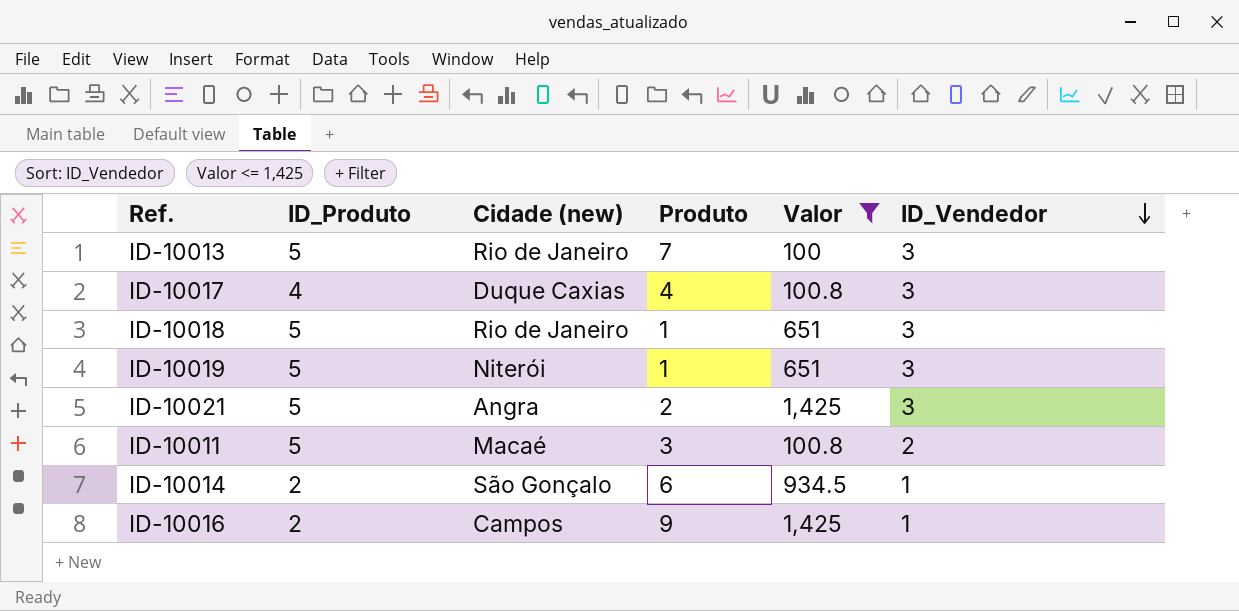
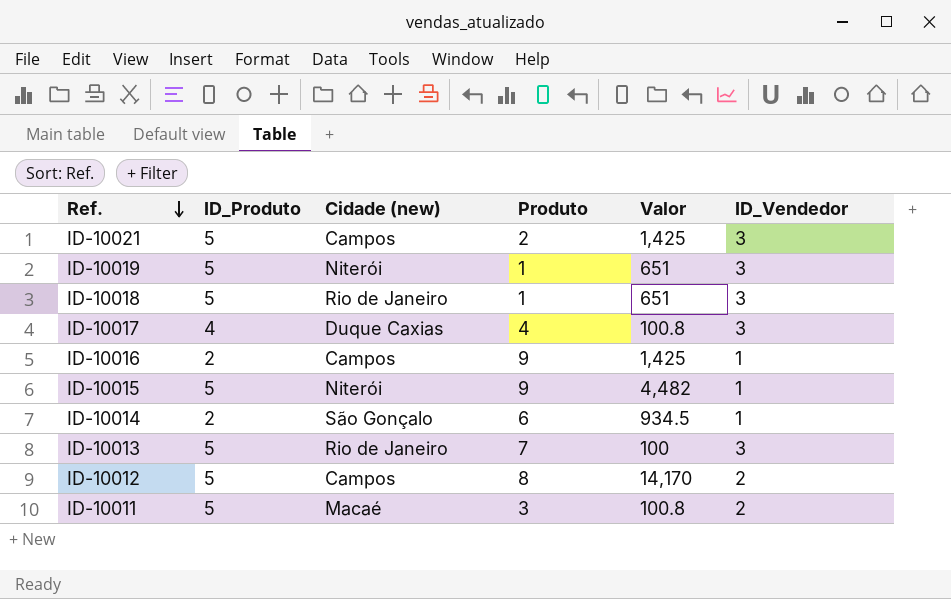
filter: Valor <= 1,425 -> none
row order: ID_Vendedor descending -> Ref. descending
ID-10021 | Cidade (new): Angra -> Campos

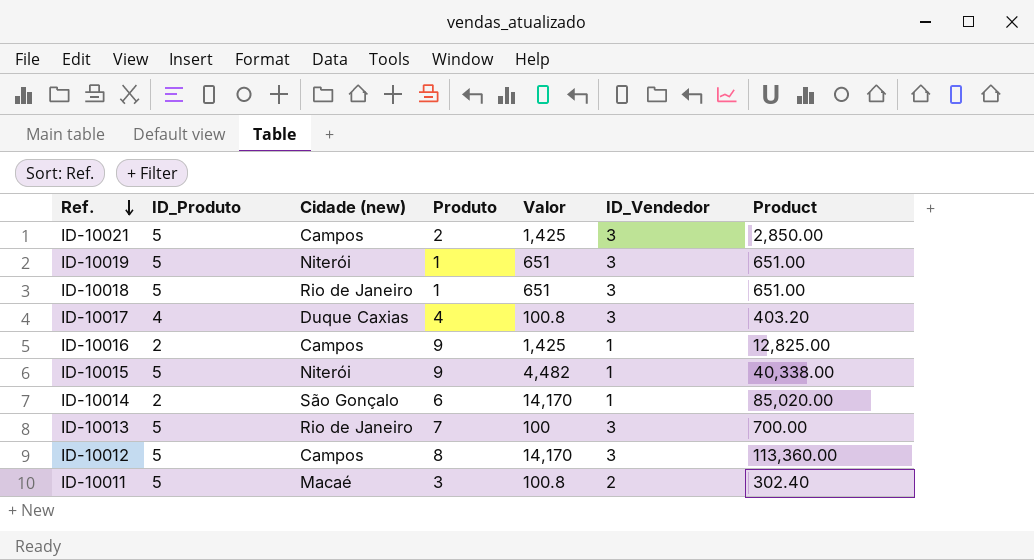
column Product | formula: none -> [Produto] * [Valor]
ID-10014 | Valor: 934.5 -> 14,170
ID-10012 | ID_Vendedor: 2 -> 3

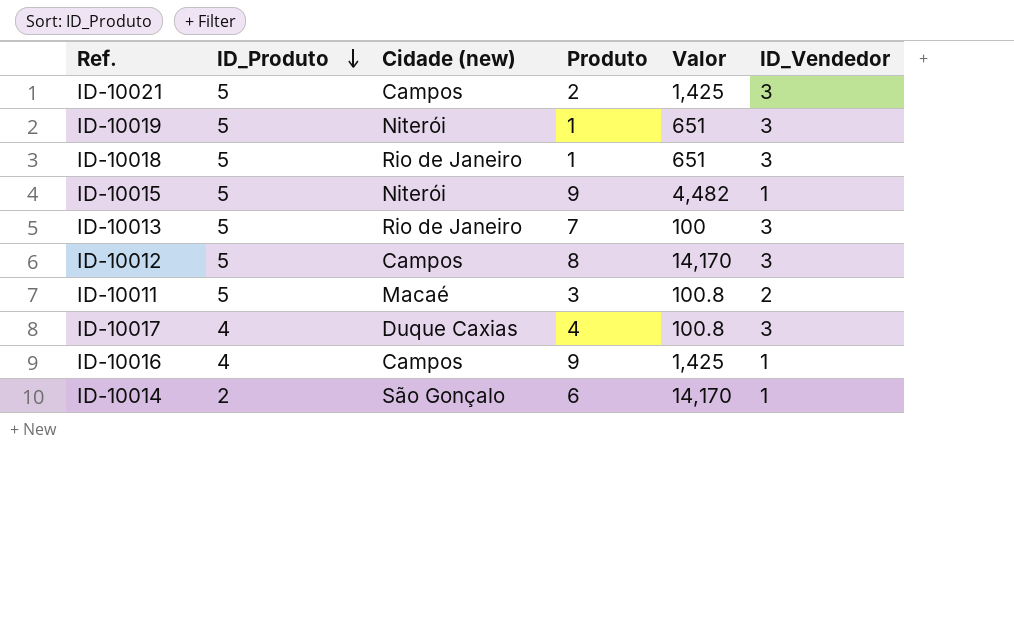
row order: Ref. descending -> ID_Produto descending
column Product | formula: [Produto] * [Valor] -> none
ID-10016 | ID_Produto: 2 -> 4

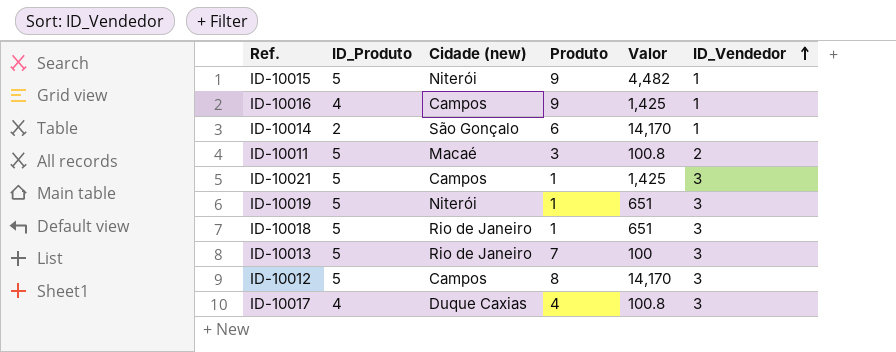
row order: ID_Produto descending -> ID_Vendedor ascending
ID-10021 | Produto: 2 -> 1

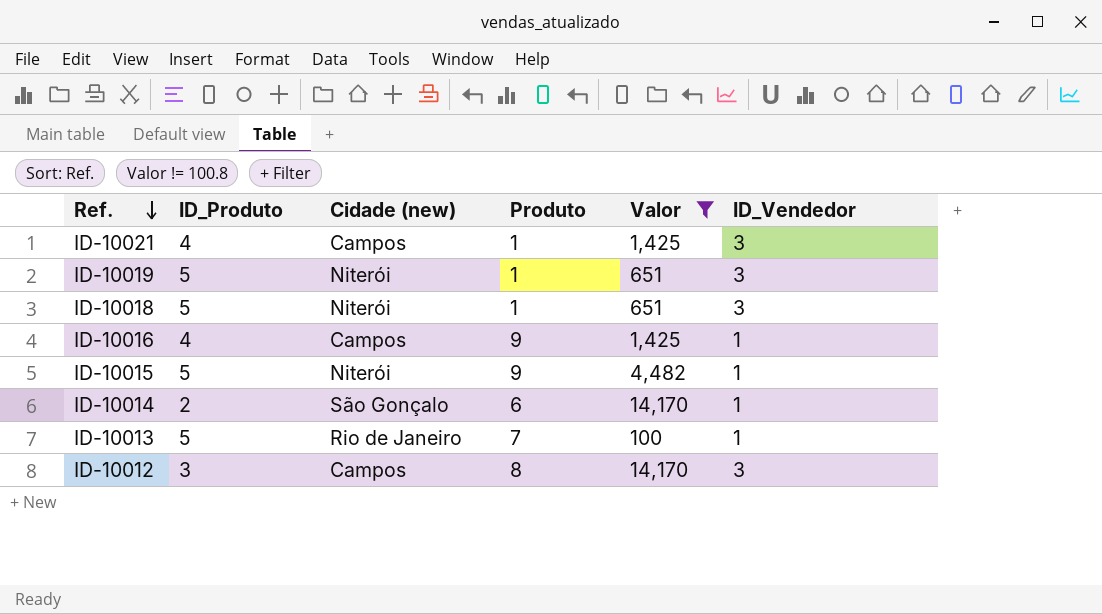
filter: none -> Valor != 100.8
row order: ID_Vendedor ascending -> Ref. descending
ID-10021 | ID_Produto: 5 -> 4
ID-10018 | Cidade (new): Rio de Janeiro -> Niterói
ID-10013 | ID_Vendedor: 3 -> 1
ID-10012 | ID_Produto: 5 -> 3

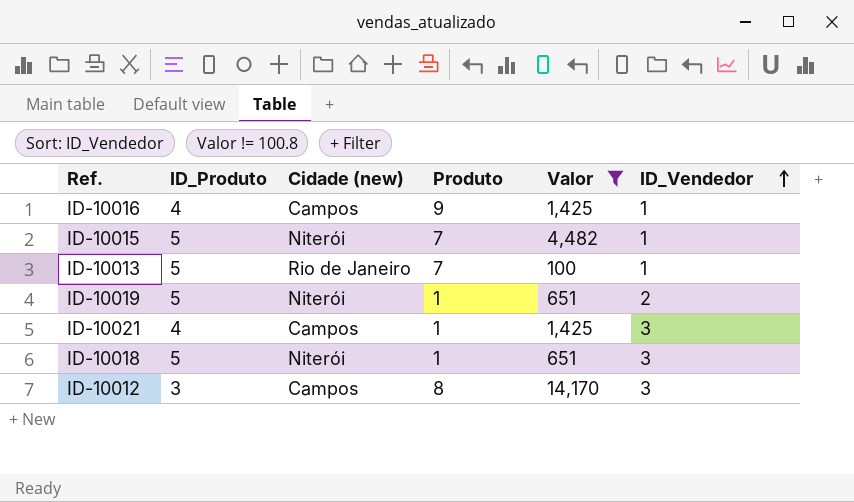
row order: Ref. descending -> ID_Vendedor ascending
row ID-10014: 2 | São Gonçalo | 6 | 14,170 | 1 -> none
ID-10015 | Produto: 9 -> 7
ID-10019 | ID_Vendedor: 3 -> 2

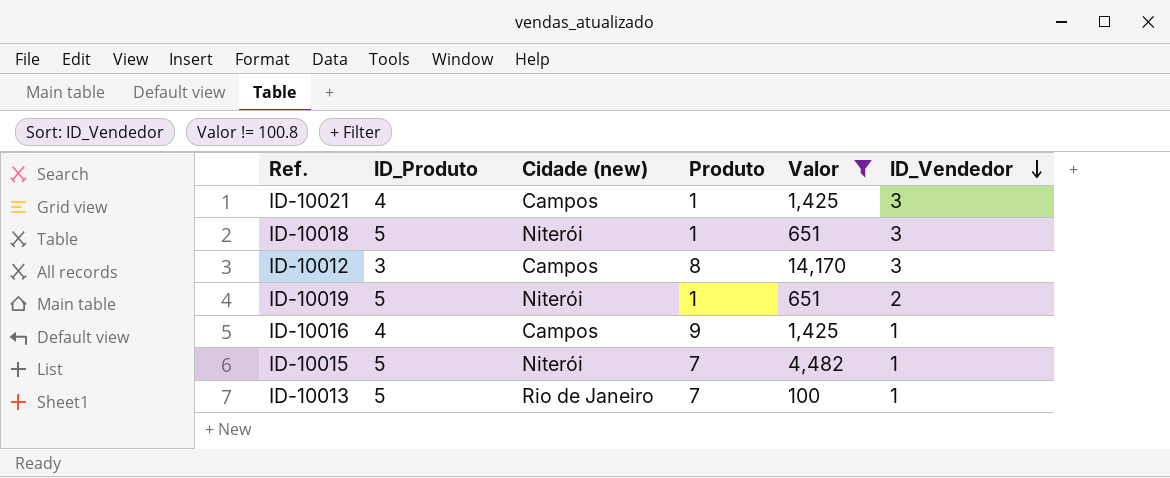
row order: ID_Vendedor ascending -> ID_Vendedor descending

